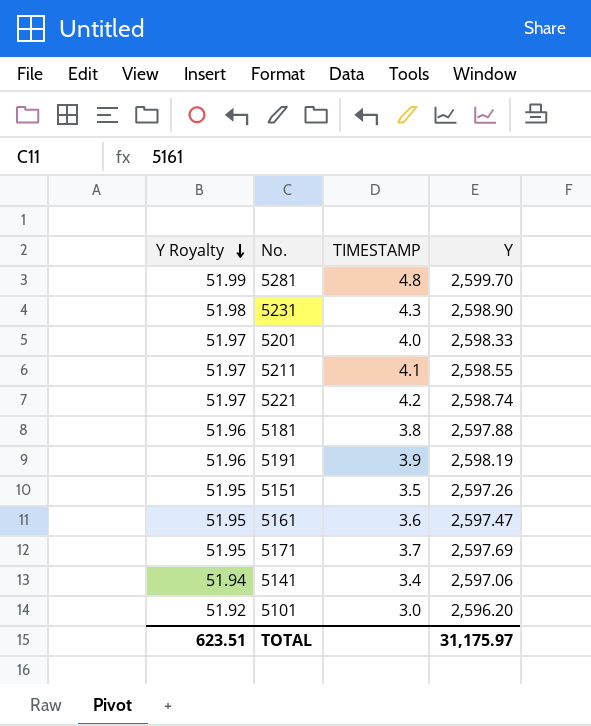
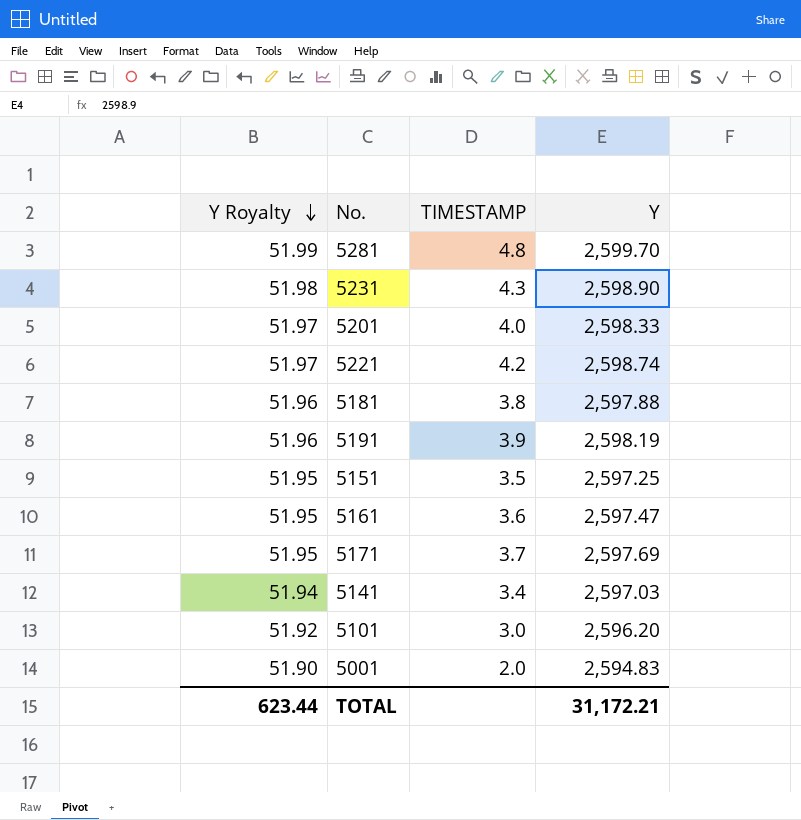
row 5211: 51.97 | 4.1 | 2,598.55 -> none
5151 | Y: 2,597.26 -> 2,597.25
5141 | Y: 2,597.06 -> 2,597.03
row 5001: none -> 51.90 | 2.0 | 2,594.83
TOTAL | Y Royalty: 623.51 -> 623.44
TOTAL | Y: 31,175.97 -> 31,172.21

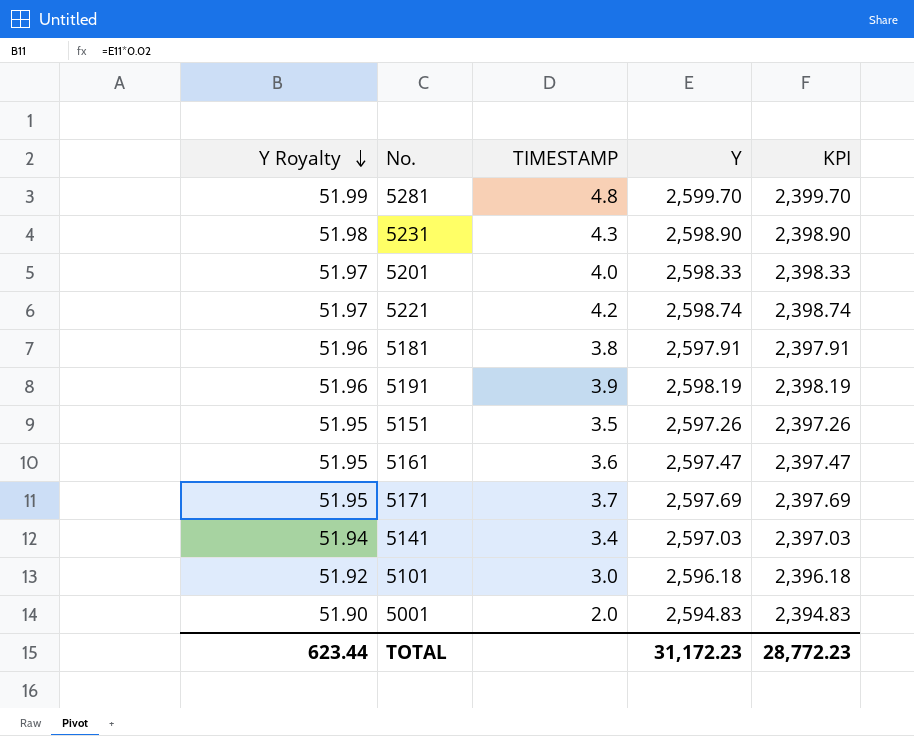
column KPI | formula: none -> [Y] - 200
5181 | Y: 2,597.88 -> 2,597.91
5151 | Y: 2,597.25 -> 2,597.26
5101 | Y: 2,596.20 -> 2,596.18
TOTAL | Y: 31,172.21 -> 31,172.23

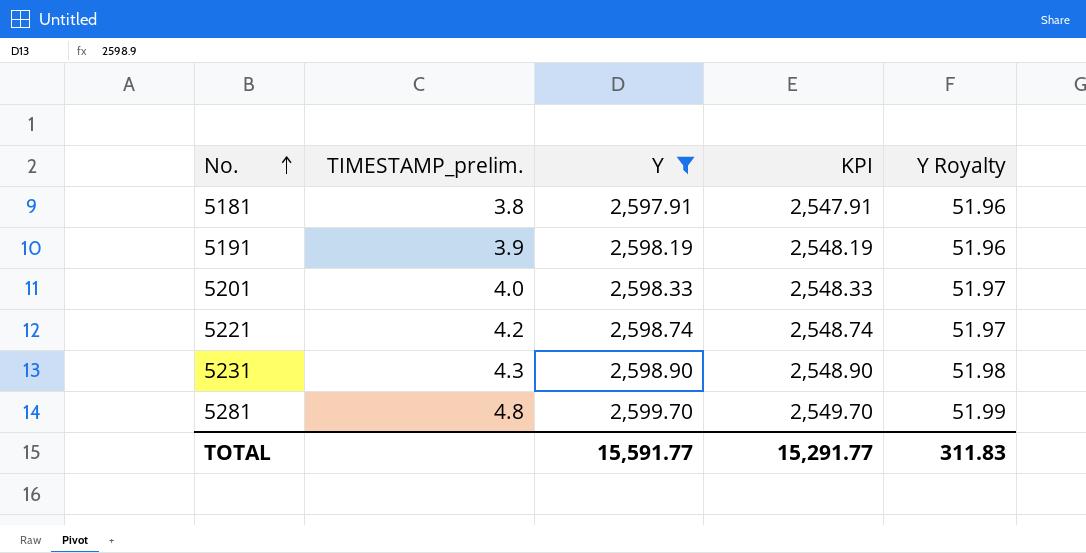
filter: none -> Y >= 2,597.91
row order: Y Royalty descending -> No. ascending
column name: TIMESTAMP -> TIMESTAMP_prelim.
column KPI | formula: [Y] - 200 -> [Y] - 50
column Y Royalty | position: 1 -> 5
TOTAL | Y: 31,172.23 -> 15,591.77
TOTAL | KPI: 28,772.23 -> 15,291.77
TOTAL | Y Royalty: 623.44 -> 311.83

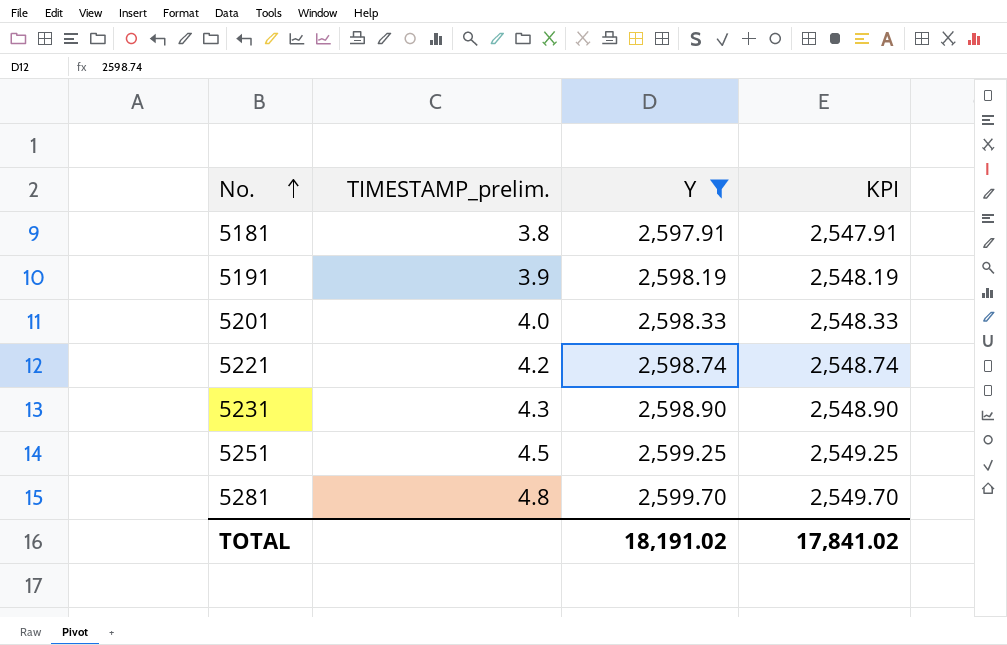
column Y Royalty | formula: [Y] * 0.02 -> none
row 5251: none -> 4.5 | 2,599.25 | 2,549.25
TOTAL | Y: 15,591.77 -> 18,191.02
TOTAL | KPI: 15,291.77 -> 17,841.02

